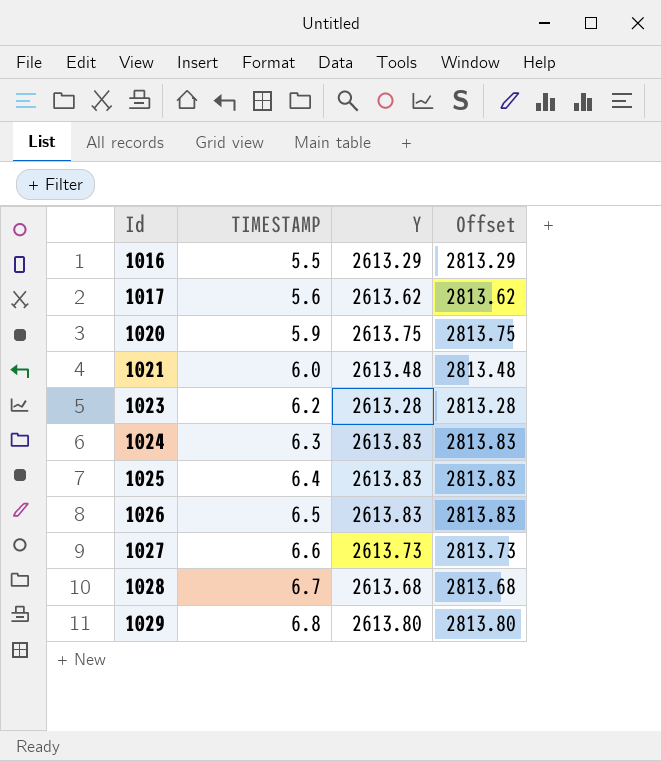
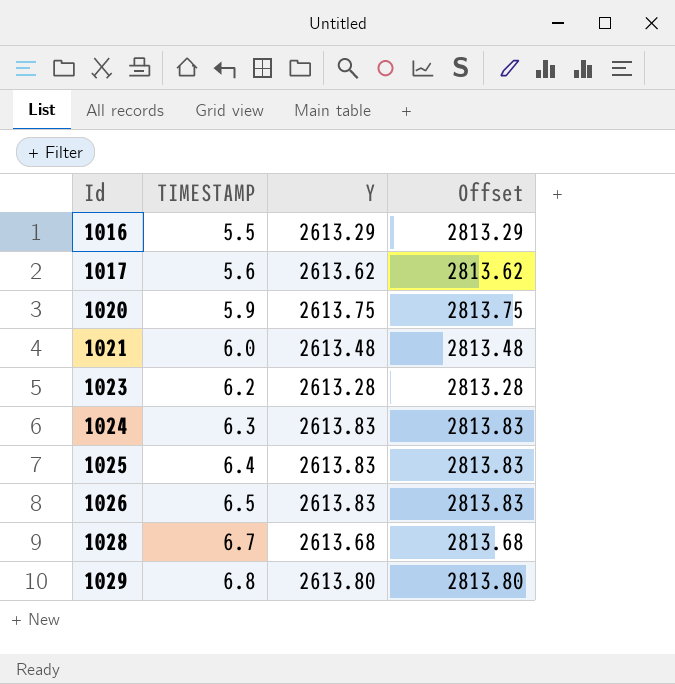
row 1027: 6.6 | 2613.73 | 2813.73 -> none

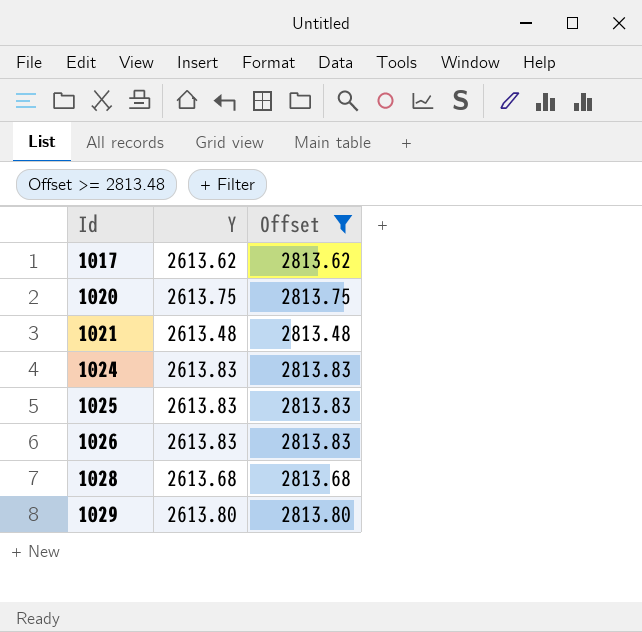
filter: none -> Offset >= 2813.48
column TIMESTAMP | position: 2 -> none

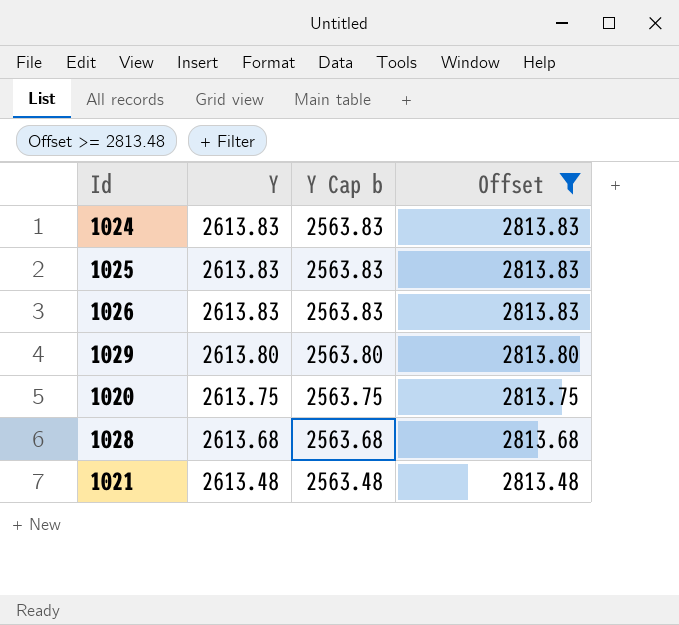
row order: Id ascending -> Y descending
column Y Cap b | formula: none -> [Y] - 50
row 1017: 2613.62 | 2813.62 -> none

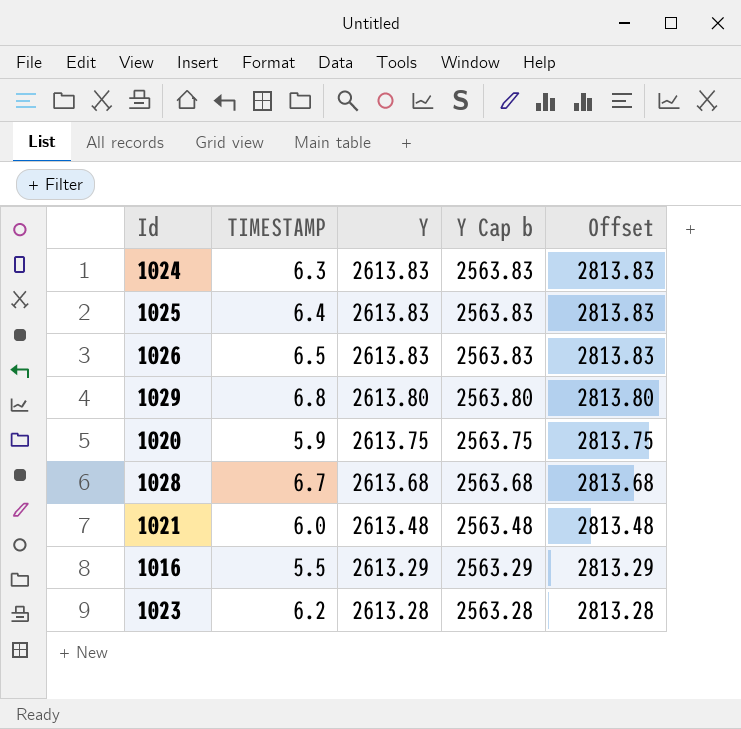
filter: Offset >= 2813.48 -> none
column TIMESTAMP | position: none -> 2

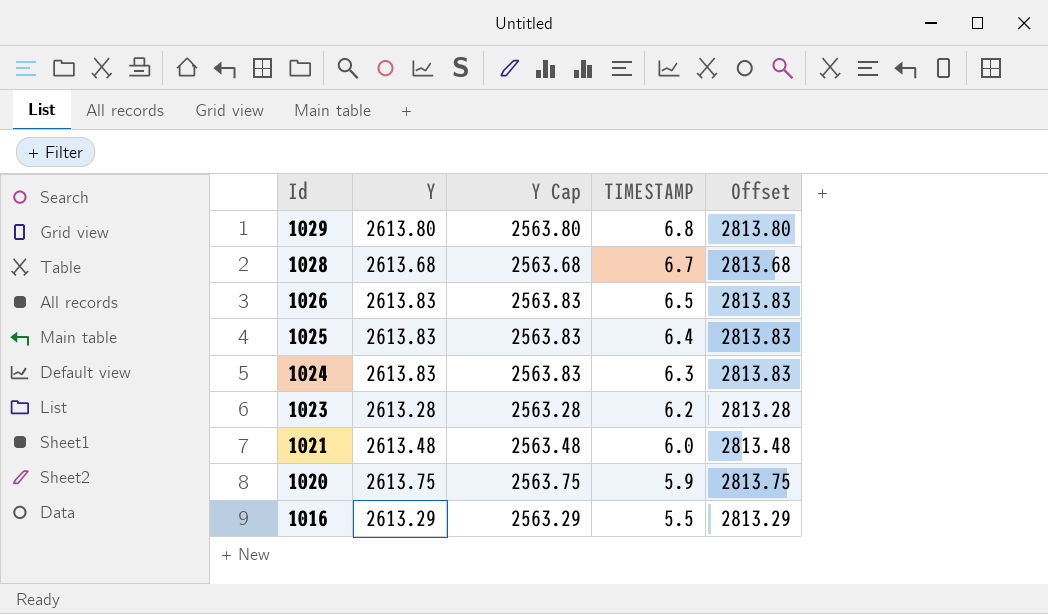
row order: Y descending -> Id descending
column name: Y Cap b -> Y Cap
column TIMESTAMP | position: 2 -> 4

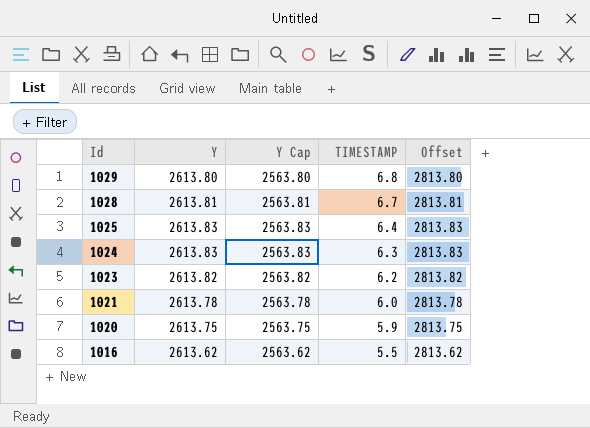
row 1026: 2613.83 | 2563.83 | 6.5 | 2813.83 -> none
1028 | Y: 2613.68 -> 2613.81
1028 | Y Cap: 2563.68 -> 2563.81
1028 | Offset: 2813.68 -> 2813.81
1023 | Y: 2613.28 -> 2613.82
1023 | Y Cap: 2563.28 -> 2563.82
1023 | Offset: 2813.28 -> 2813.82
1021 | Y: 2613.48 -> 2613.78
1021 | Y Cap: 2563.48 -> 2563.78
1021 | Offset: 2813.48 -> 2813.78
1016 | Y: 2613.29 -> 2613.62
1016 | Y Cap: 2563.29 -> 2563.62
1016 | Offset: 2813.29 -> 2813.62

